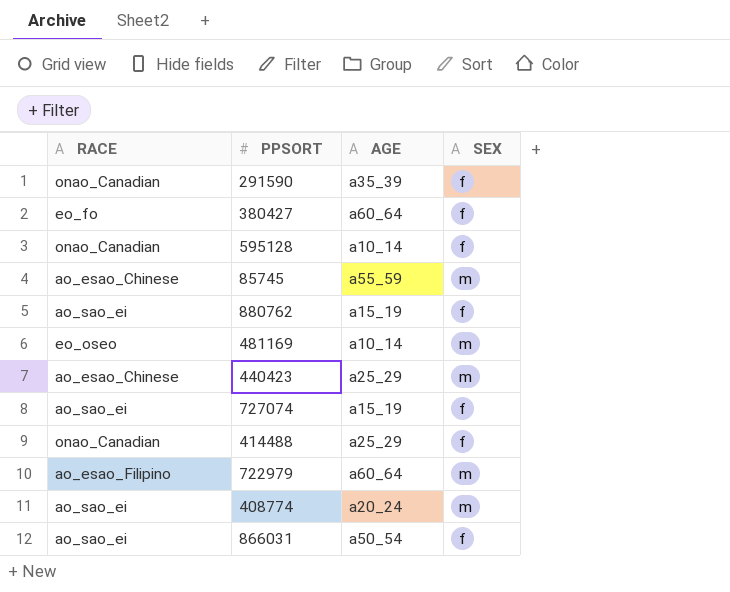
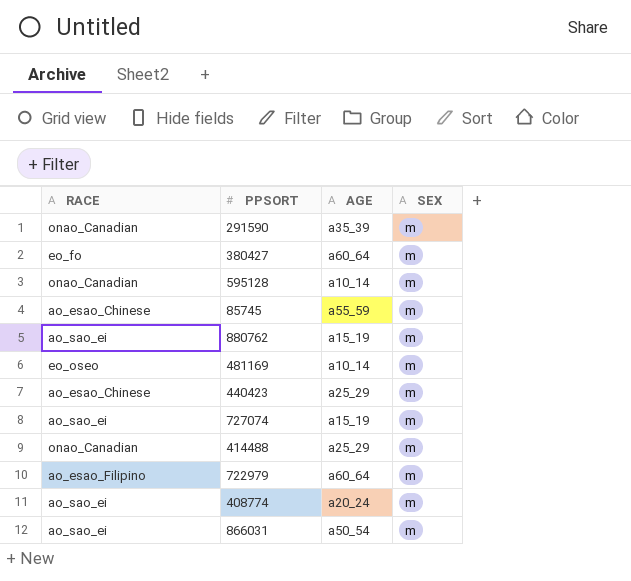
291590 | SEX: f -> m
380427 | SEX: f -> m
595128 | SEX: f -> m
880762 | SEX: f -> m
727074 | SEX: f -> m
414488 | SEX: f -> m
866031 | SEX: f -> m

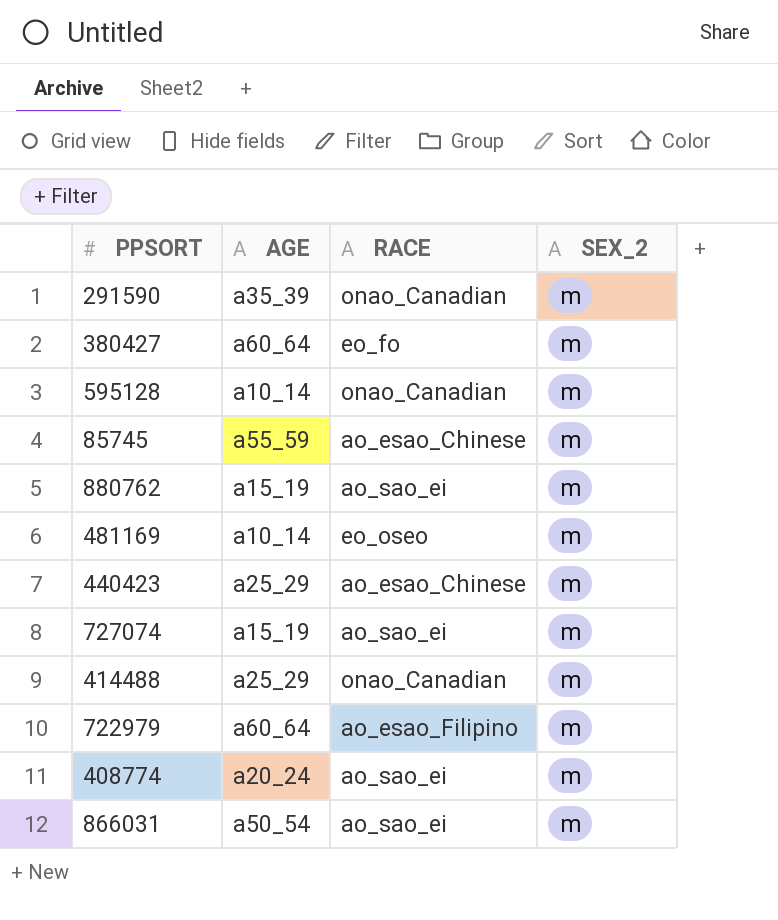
column RACE | position: 1 -> 3
column name: SEX -> SEX_2

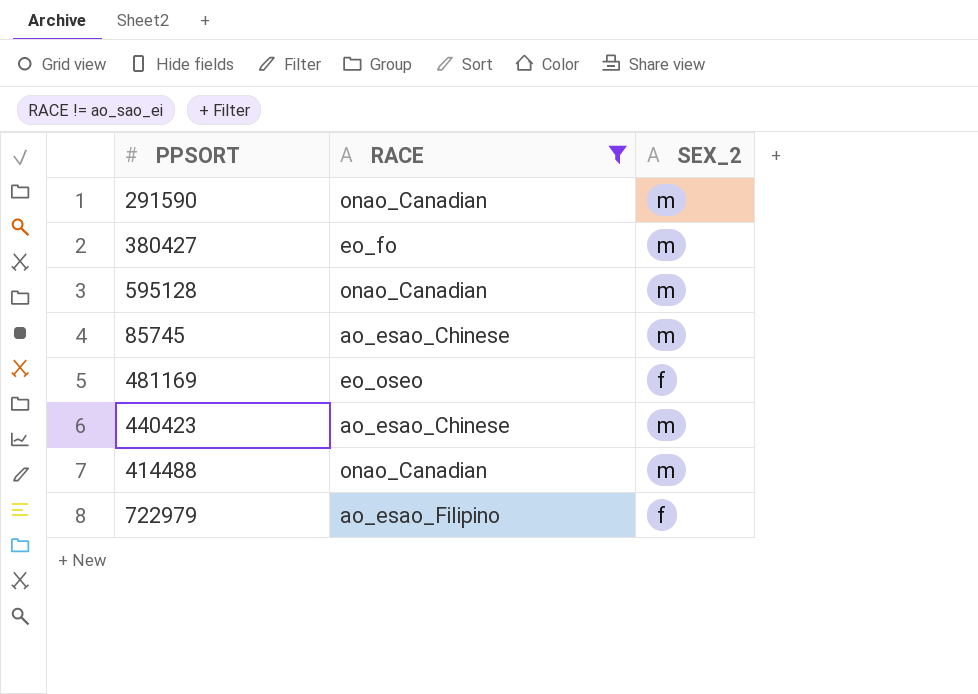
filter: none -> RACE != ao_sao_ei
column AGE | position: 2 -> none
481169 | SEX_2: m -> f
722979 | SEX_2: m -> f

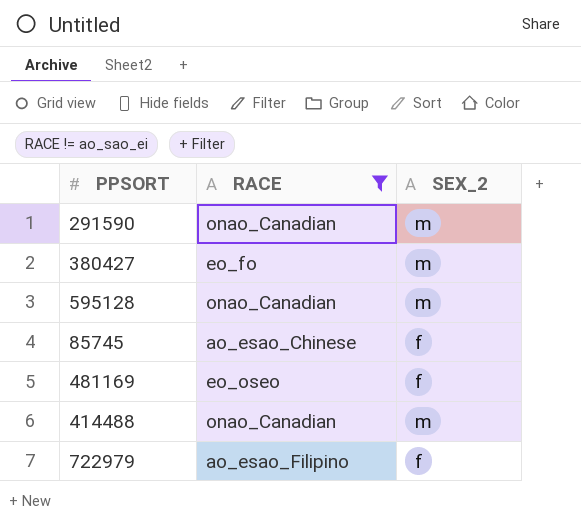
row 440423: ao_esao_Chinese | m -> none
85745 | SEX_2: m -> f

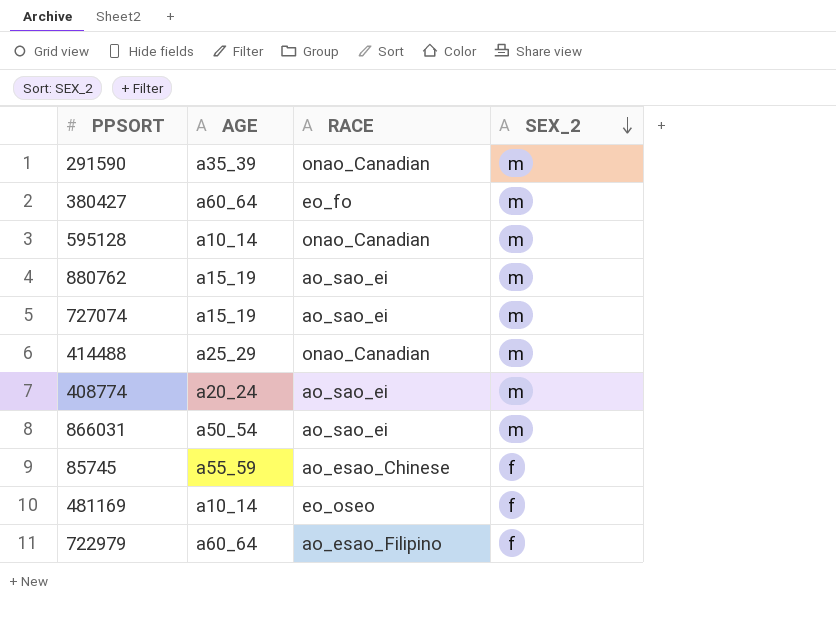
filter: RACE != ao_sao_ei -> none
row order: none -> SEX_2 descending
column AGE | position: none -> 2

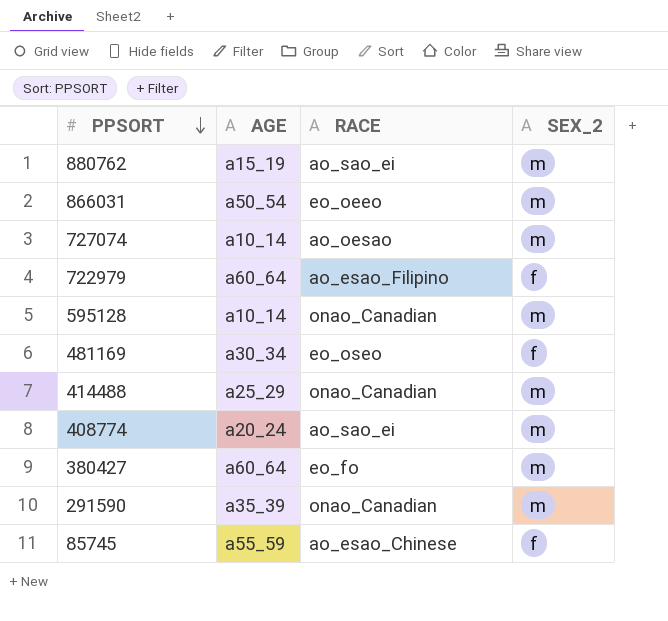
row order: SEX_2 descending -> PPSORT descending
866031 | RACE: ao_sao_ei -> eo_oeeo
727074 | AGE: a15_19 -> a10_14
727074 | RACE: ao_sao_ei -> ao_oesao
481169 | AGE: a10_14 -> a30_34

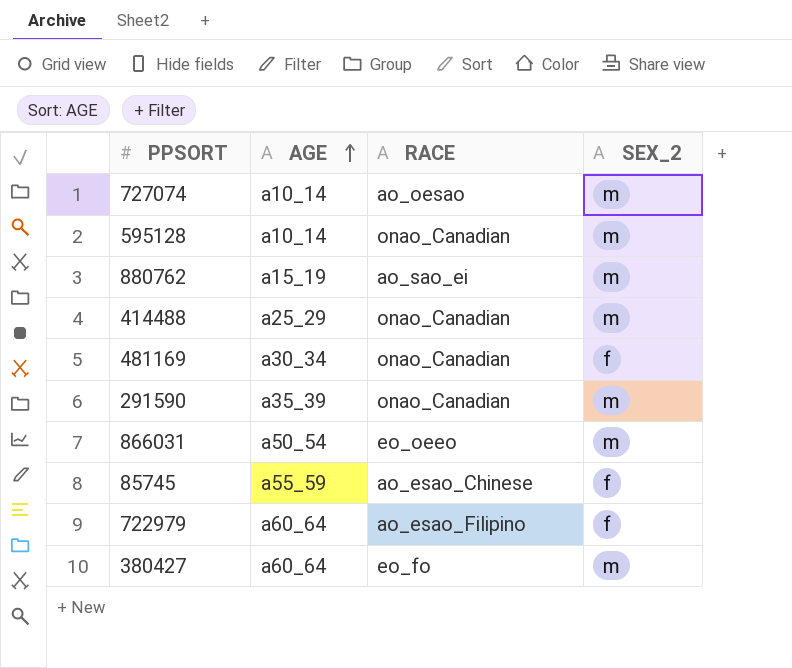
row order: PPSORT descending -> AGE ascending
row 408774: a20_24 | ao_sao_ei | m -> none
481169 | RACE: eo_oseo -> onao_Canadian

